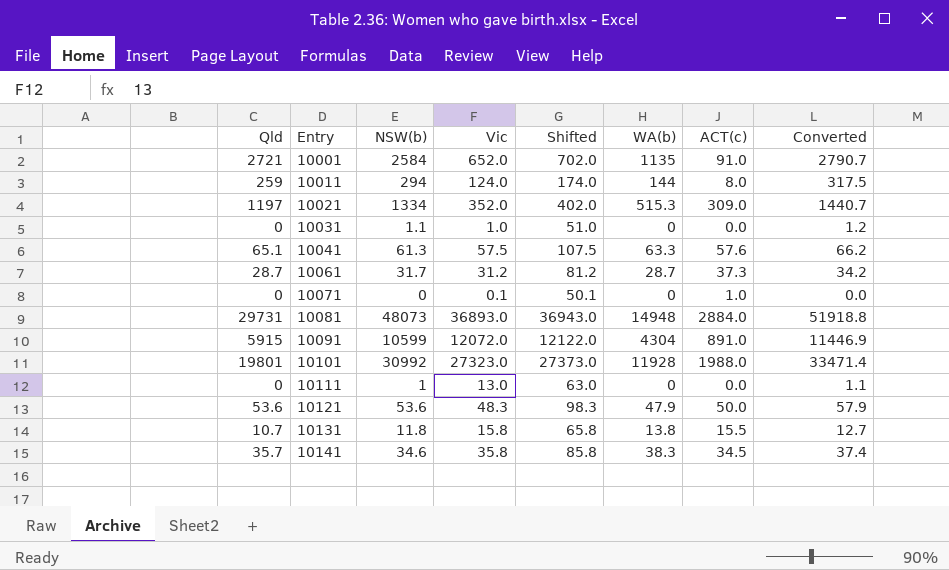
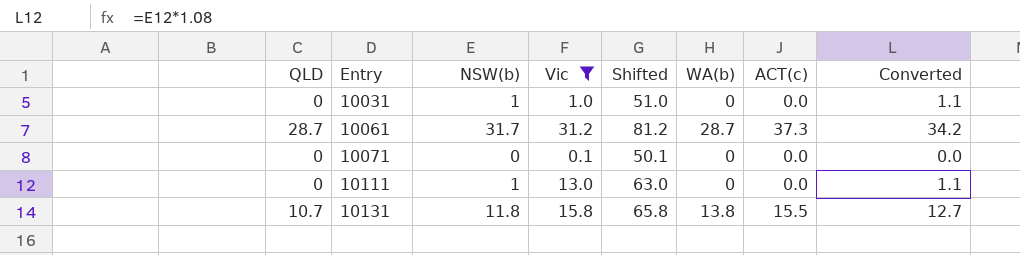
filter: none -> Vic <= 31.2
column name: Qld -> QLD
10031 | NSW(b): 1.1 -> 1
10031 | Converted: 1.2 -> 1.1
10071 | ACT(c): 1.0 -> 0.0

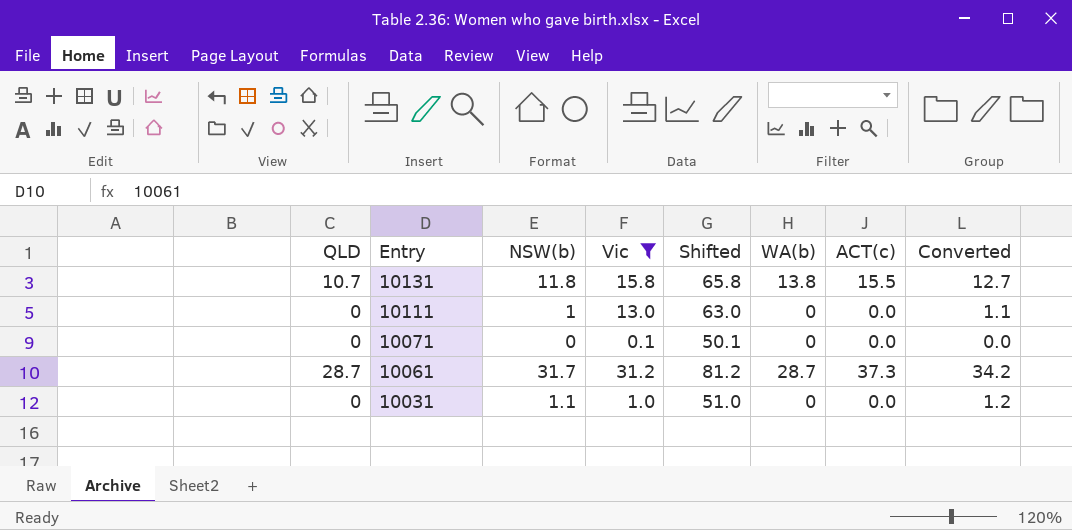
row order: Entry ascending -> Entry descending
10031 | NSW(b): 1 -> 1.1
10031 | Converted: 1.1 -> 1.2

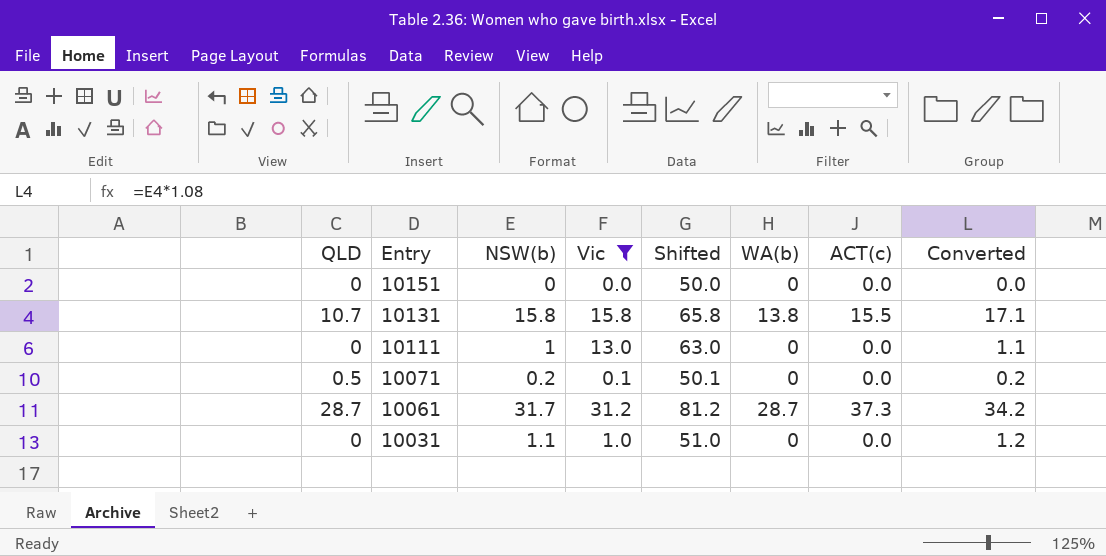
row 10151: none -> 0 | 0 | 0.0 | 50.0 | 0 | 0.0 | 0.0
10131 | NSW(b): 11.8 -> 15.8
10131 | Converted: 12.7 -> 17.1
10071 | QLD: 0 -> 0.5
10071 | NSW(b): 0 -> 0.2
10071 | Converted: 0.0 -> 0.2

